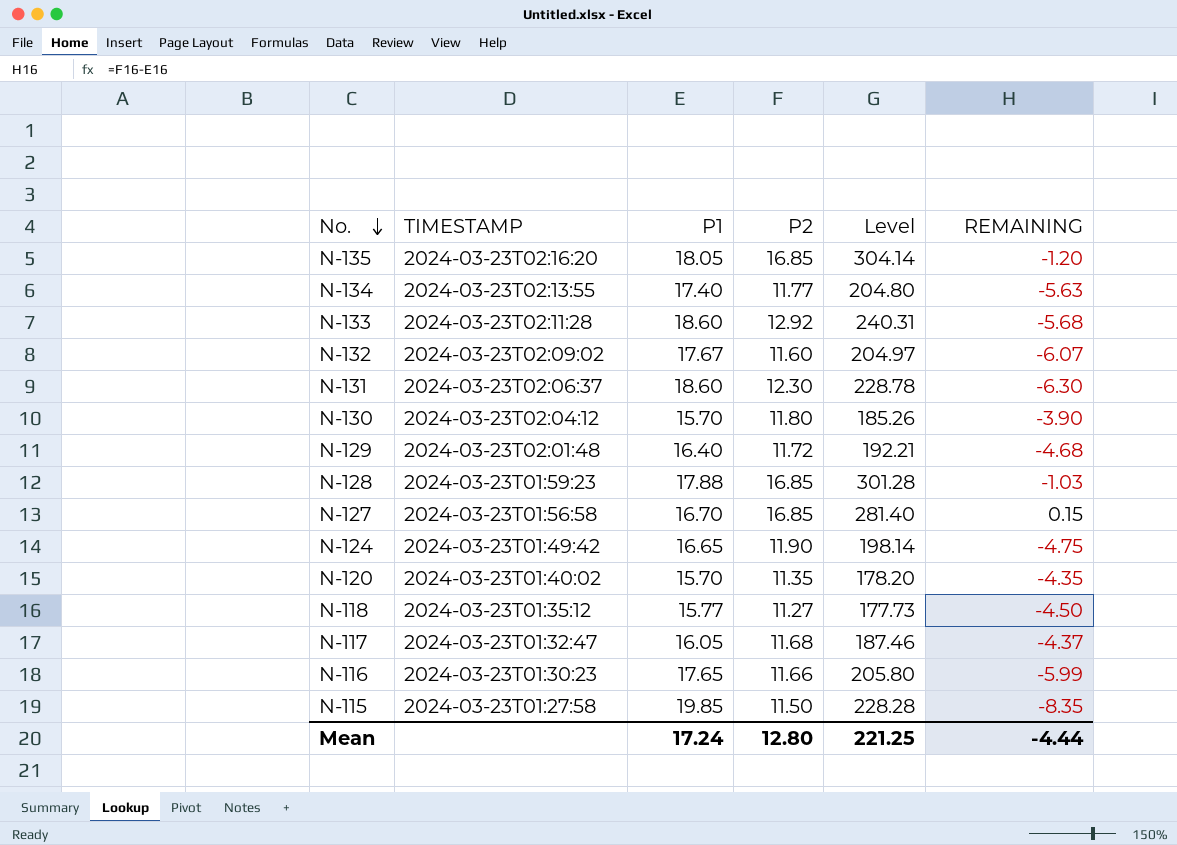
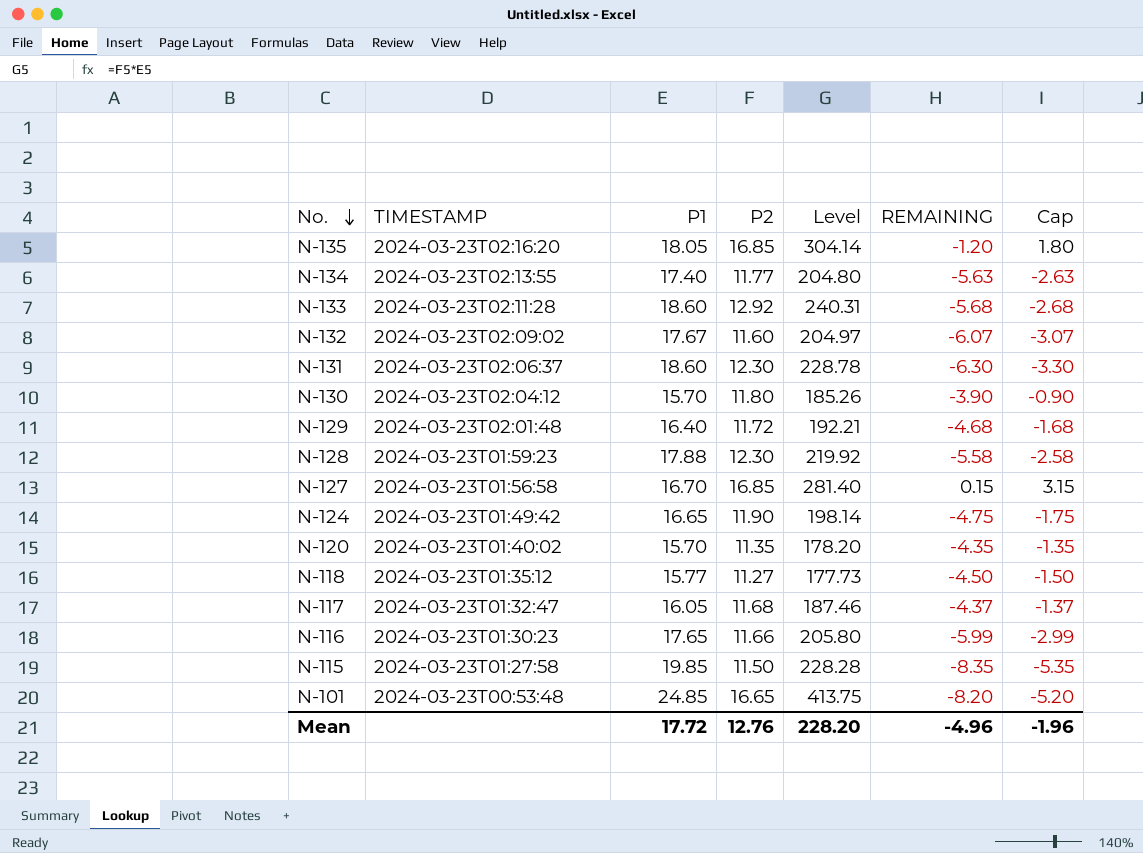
column Cap | formula: none -> [REMAINING] + 3
N-128 | P2: 16.85 -> 12.30
N-128 | Level: 301.28 -> 219.92
N-128 | REMAINING: -1.03 -> -5.58
row N-101: none -> 2024-03-23T00:53:48 | 24.85 | 16.65 | 413.75 | -8.20 | -5.20
Mean | P1: 17.24 -> 17.72
Mean | P2: 12.80 -> 12.76
Mean | Level: 221.25 -> 228.20
Mean | REMAINING: -4.44 -> -4.96

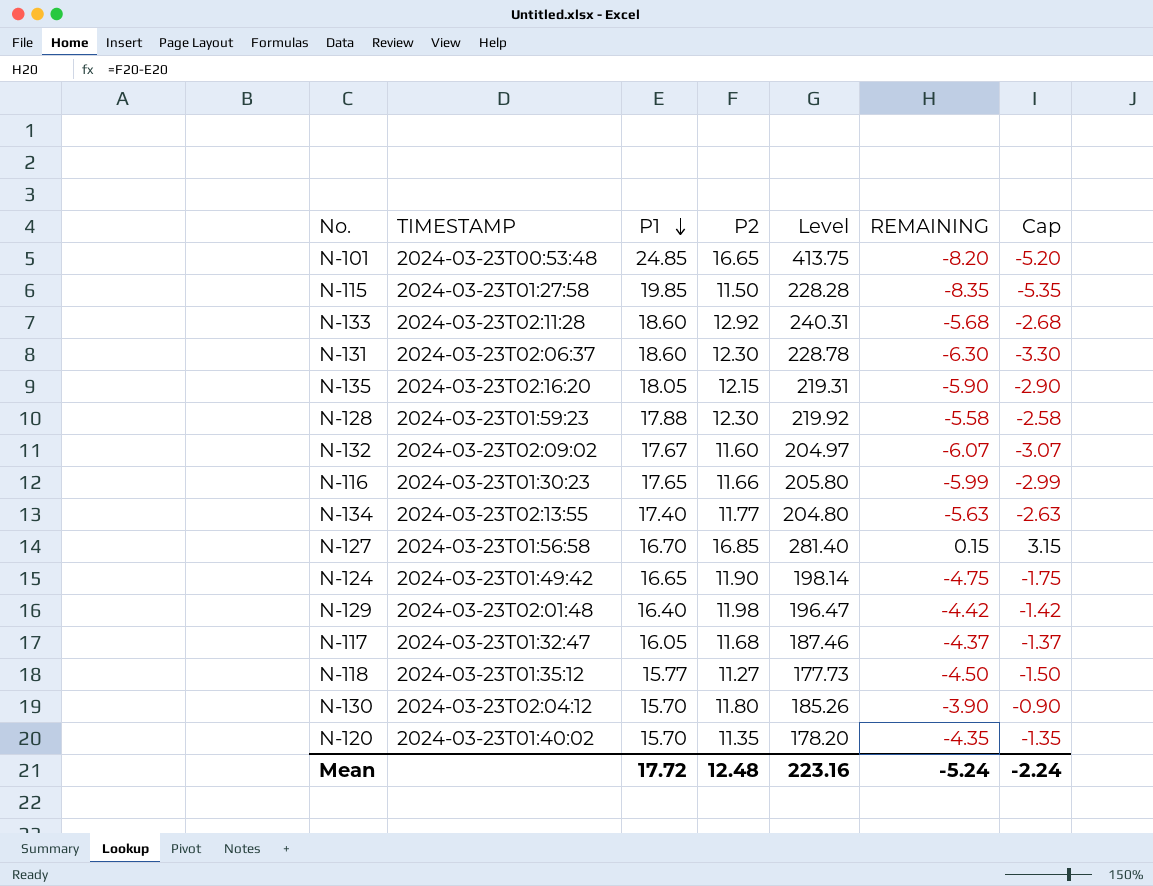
row order: No. descending -> P1 descending
N-135 | P2: 16.85 -> 12.15
N-135 | Level: 304.14 -> 219.31
N-135 | REMAINING: -1.20 -> -5.90
N-135 | Cap: 1.80 -> -2.90
N-129 | P2: 11.72 -> 11.98
N-129 | Level: 192.21 -> 196.47
N-129 | REMAINING: -4.68 -> -4.42
N-129 | Cap: -1.68 -> -1.42
Mean | P2: 12.76 -> 12.48
Mean | Level: 228.20 -> 223.16
Mean | REMAINING: -4.96 -> -5.24
Mean | Cap: -1.96 -> -2.24

